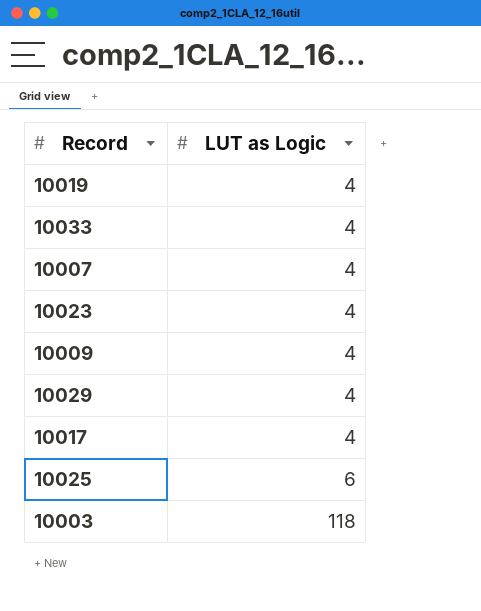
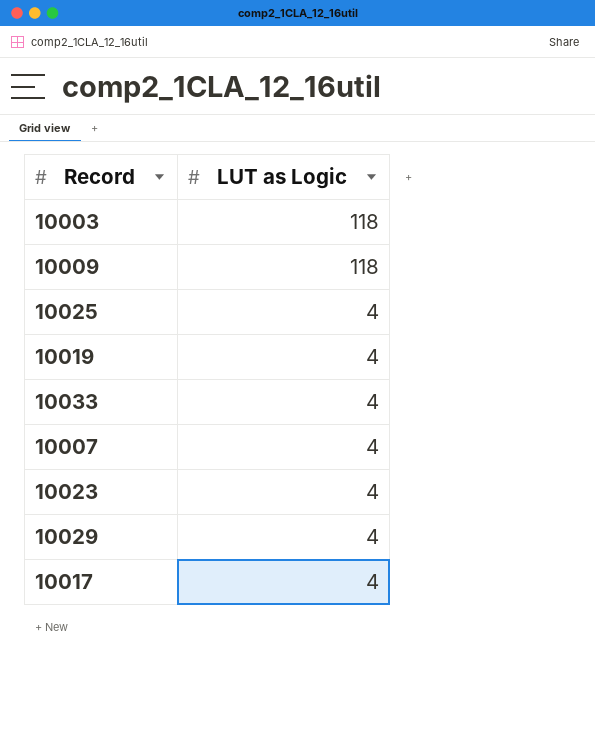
row order: LUT as Logic ascending -> LUT as Logic descending
10009 | LUT as Logic: 4 -> 118
10025 | LUT as Logic: 6 -> 4

